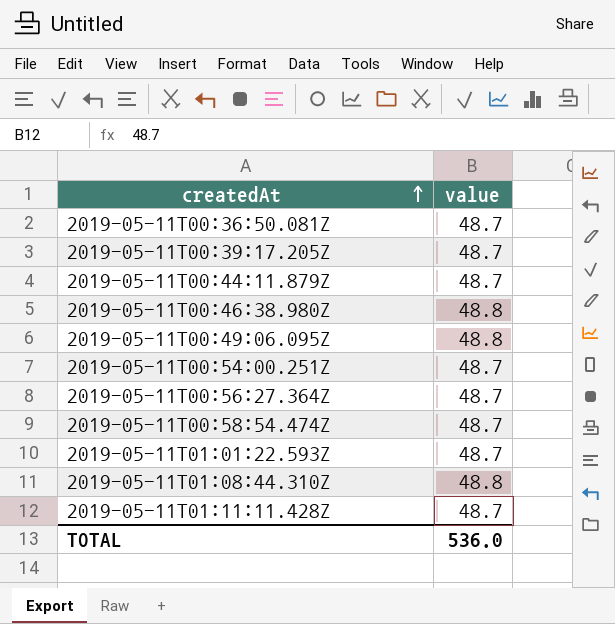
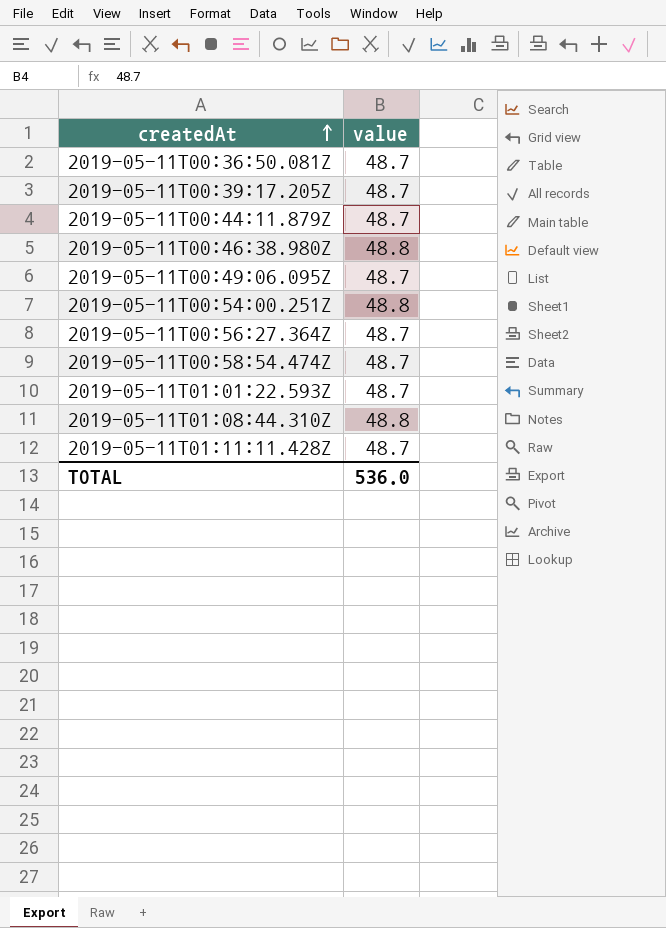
2019-05-11T00:49:06.095Z | value: 48.8 -> 48.7
2019-05-11T00:54:00.251Z | value: 48.7 -> 48.8

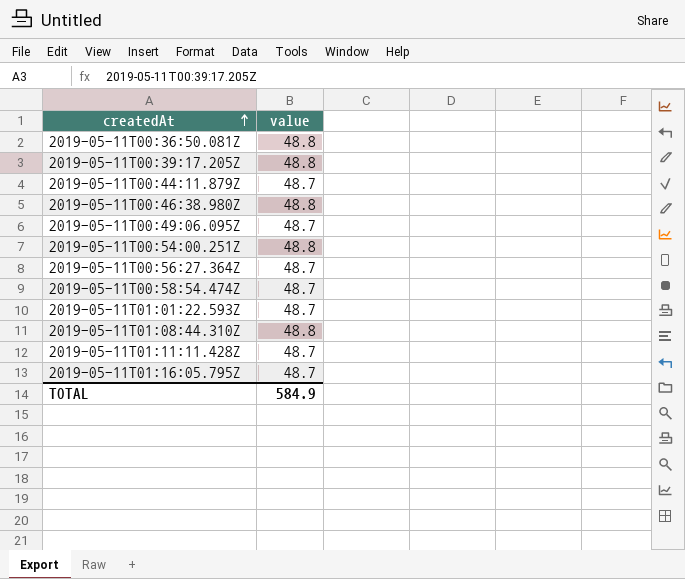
2019-05-11T00:36:50.081Z | value: 48.7 -> 48.8
2019-05-11T00:39:17.205Z | value: 48.7 -> 48.8
row 2019-05-11T01:16:05.795Z: none -> 48.7
TOTAL | value: 536.0 -> 584.9

